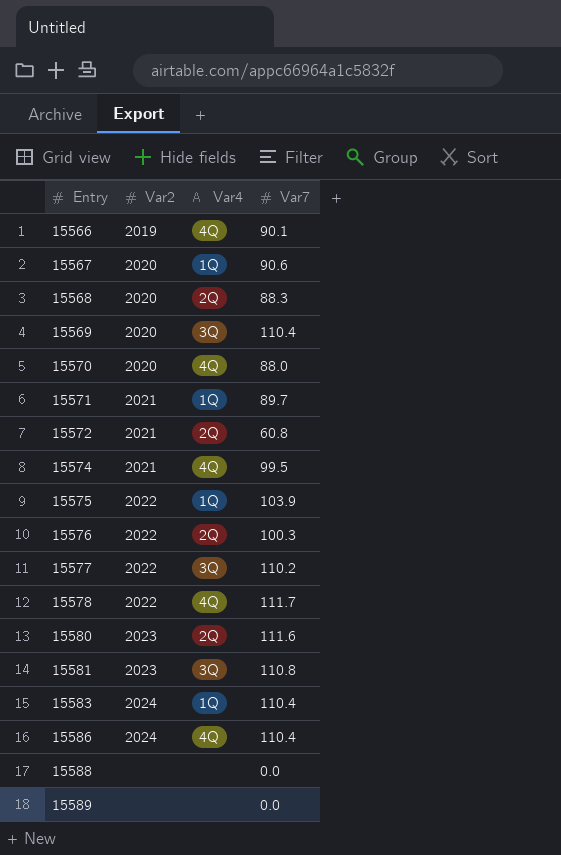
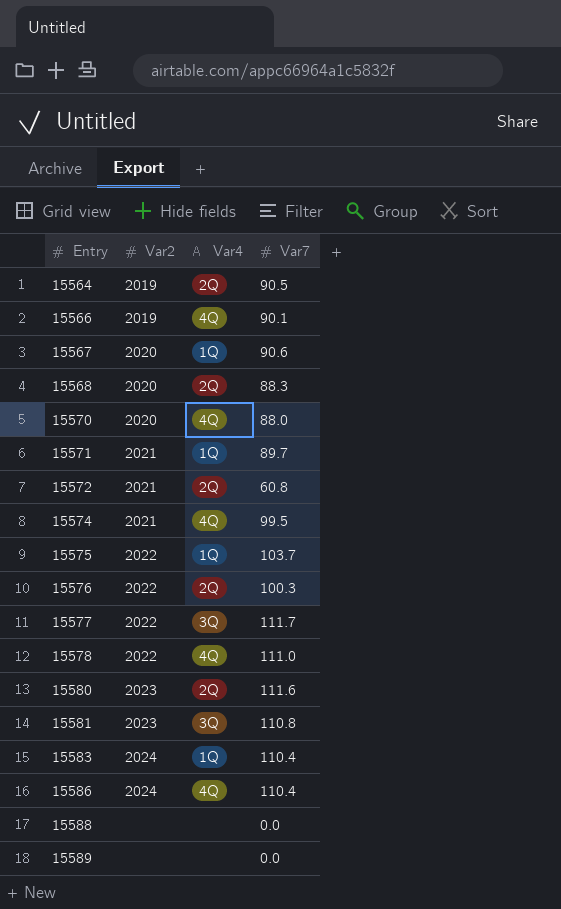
row 15569: 2020 | 3Q | 110.4 -> none
row 15564: none -> 2019 | 2Q | 90.5
15575 | Var7: 103.9 -> 103.7
15577 | Var7: 110.2 -> 111.7
15578 | Var7: 111.7 -> 111.0

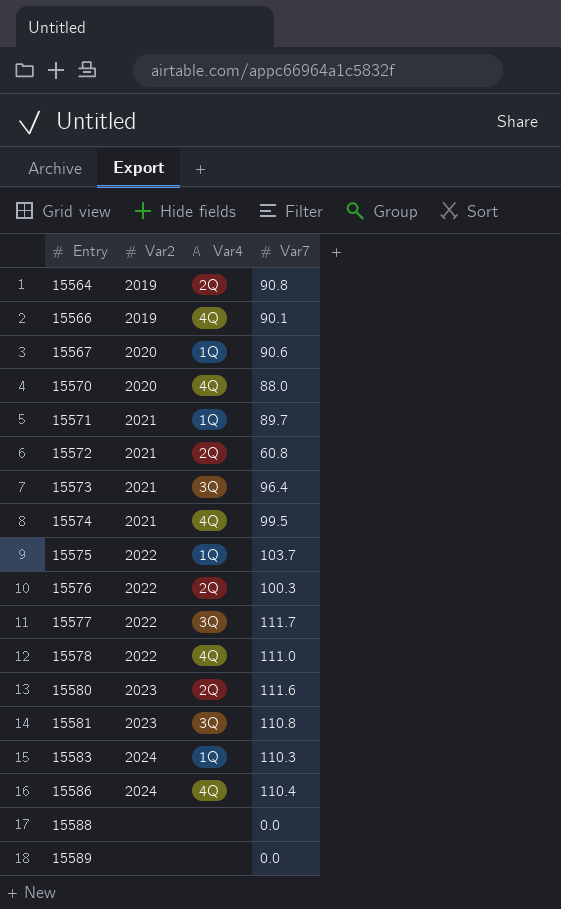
row 15568: 2020 | 2Q | 88.3 -> none
15564 | Var7: 90.5 -> 90.8
row 15573: none -> 2021 | 3Q | 96.4
15583 | Var7: 110.4 -> 110.3

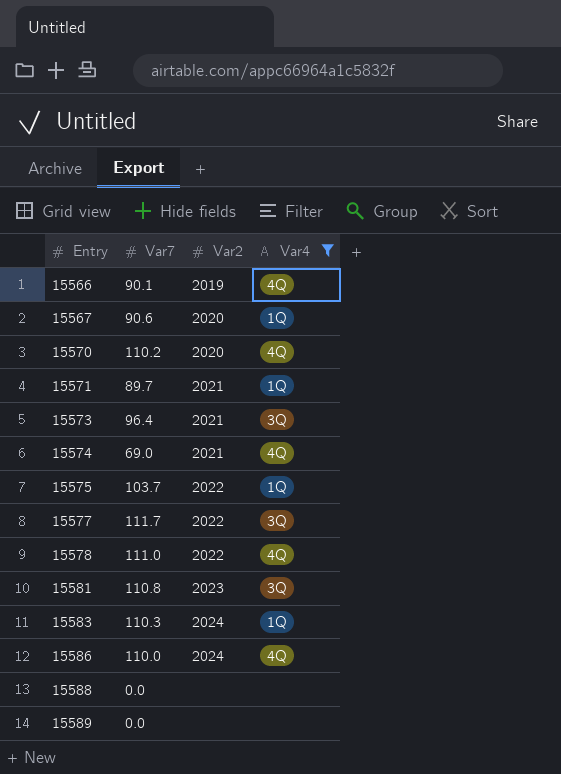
filter: none -> Var4 != 2Q
column Var7 | position: 4 -> 2
15570 | Var7: 88.0 -> 110.2
15574 | Var7: 99.5 -> 69.0
15586 | Var7: 110.4 -> 110.0

